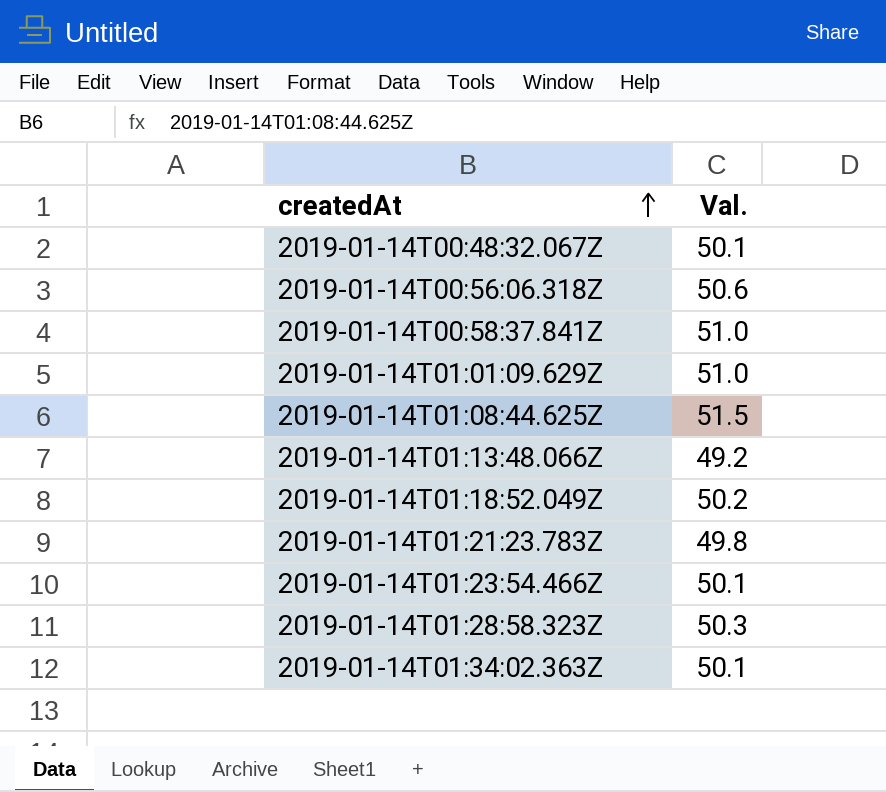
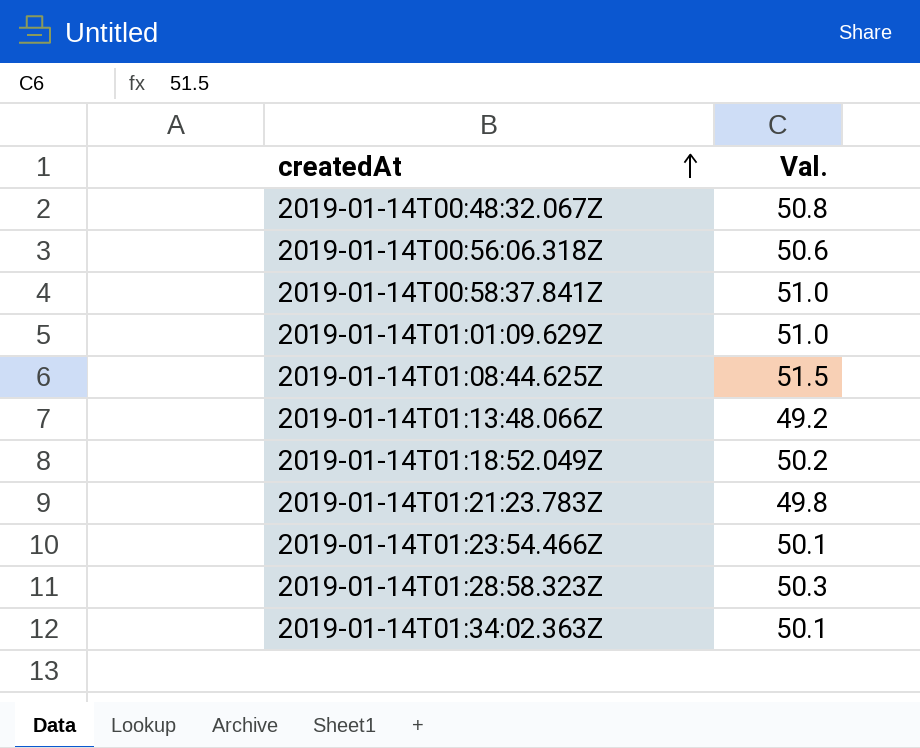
2019-01-14T00:48:32.067Z | Val.: 50.1 -> 50.8

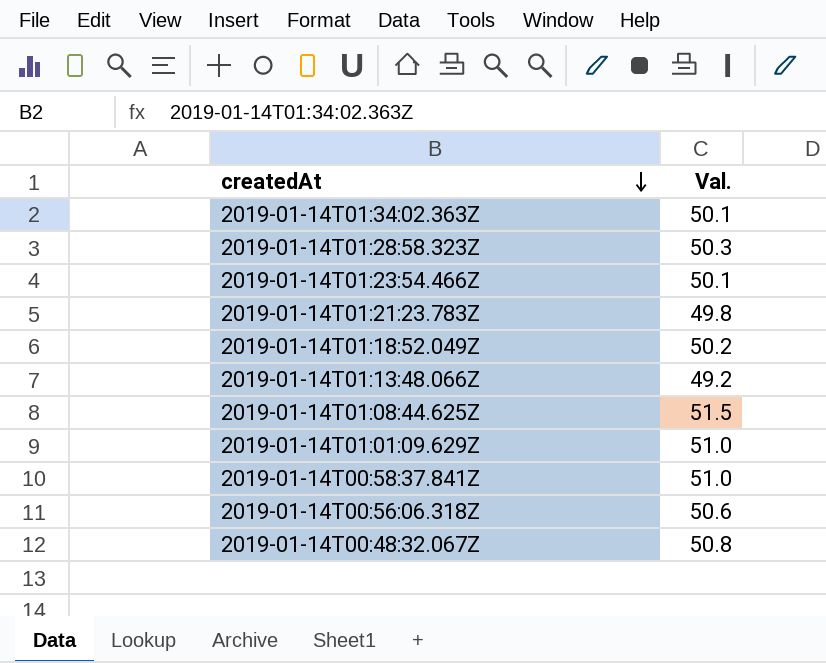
row order: createdAt ascending -> createdAt descending

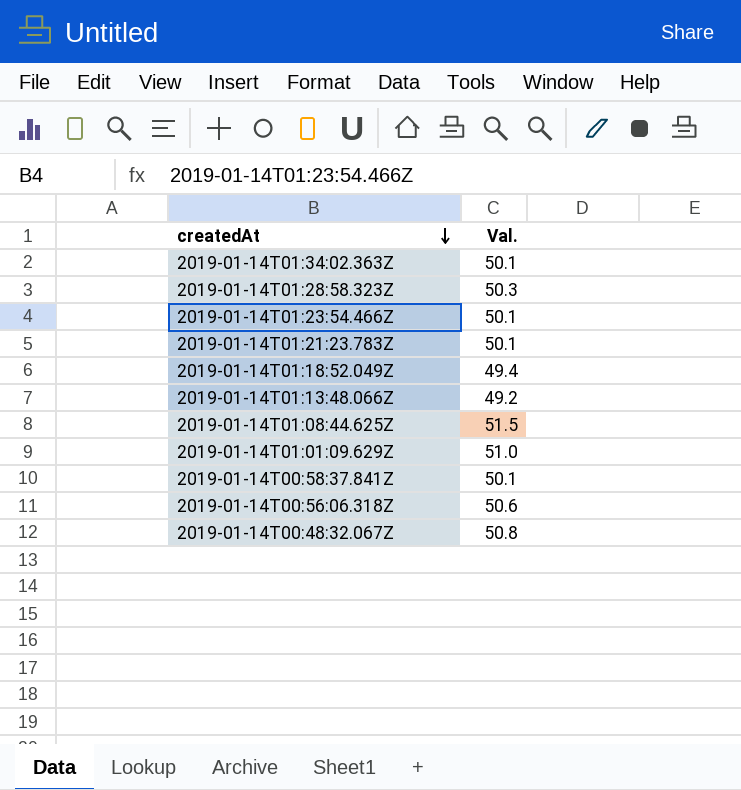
2019-01-14T01:21:23.783Z | Val.: 49.8 -> 50.1
2019-01-14T01:18:52.049Z | Val.: 50.2 -> 49.4
2019-01-14T00:58:37.841Z | Val.: 51.0 -> 50.1

